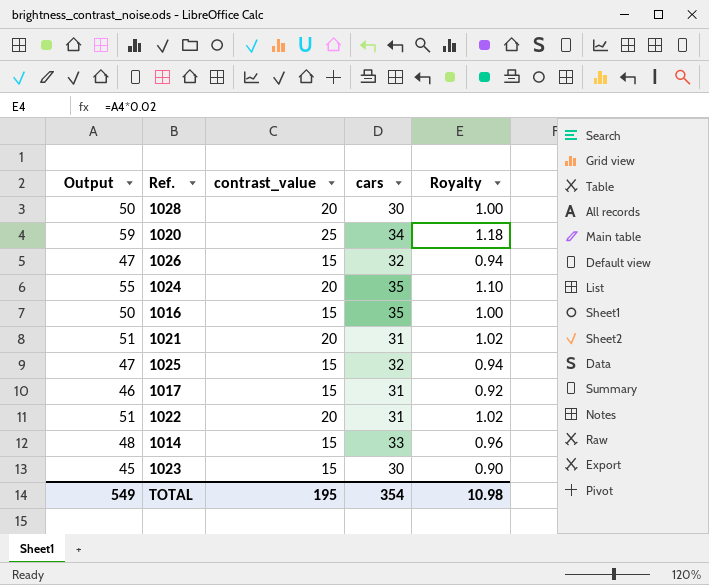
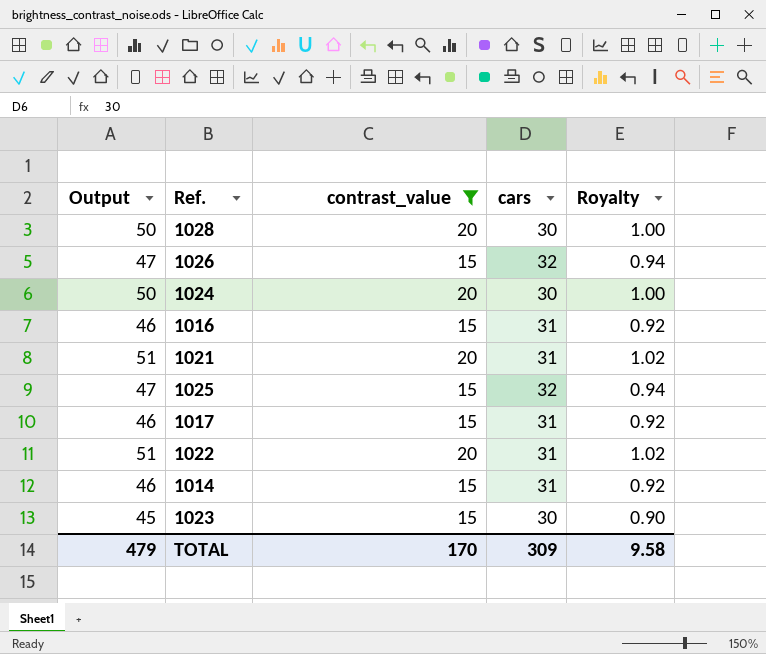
filter: none -> contrast_value != 25
1024 | Output: 55 -> 50
1024 | cars: 35 -> 30
1024 | Royalty: 1.10 -> 1.00
1016 | Output: 50 -> 46
1016 | cars: 35 -> 31
1016 | Royalty: 1.00 -> 0.92
1014 | Output: 48 -> 46
1014 | cars: 33 -> 31
1014 | Royalty: 0.96 -> 0.92
TOTAL | Output: 549 -> 479
TOTAL | contrast_value: 195 -> 170
TOTAL | cars: 354 -> 309
TOTAL | Royalty: 10.98 -> 9.58

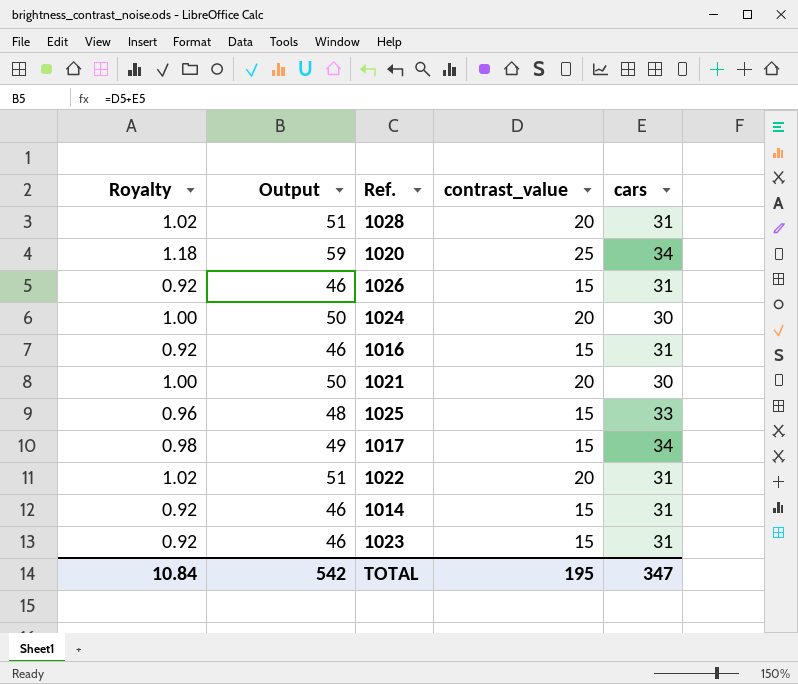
filter: contrast_value != 25 -> none
column Royalty | position: 5 -> 1
1028 | Royalty: 1.00 -> 1.02
1028 | Output: 50 -> 51
1028 | cars: 30 -> 31
1026 | Royalty: 0.94 -> 0.92
1026 | Output: 47 -> 46
1026 | cars: 32 -> 31
1021 | Royalty: 1.02 -> 1.00
1021 | Output: 51 -> 50
1021 | cars: 31 -> 30
1025 | Royalty: 0.94 -> 0.96
1025 | Output: 47 -> 48
1025 | cars: 32 -> 33
1017 | Royalty: 0.92 -> 0.98
1017 | Output: 46 -> 49
1017 | cars: 31 -> 34
1023 | Royalty: 0.90 -> 0.92
1023 | Output: 45 -> 46
1023 | cars: 30 -> 31
TOTAL | Royalty: 9.58 -> 10.84
TOTAL | Output: 479 -> 542
TOTAL | contrast_value: 170 -> 195
TOTAL | cars: 309 -> 347

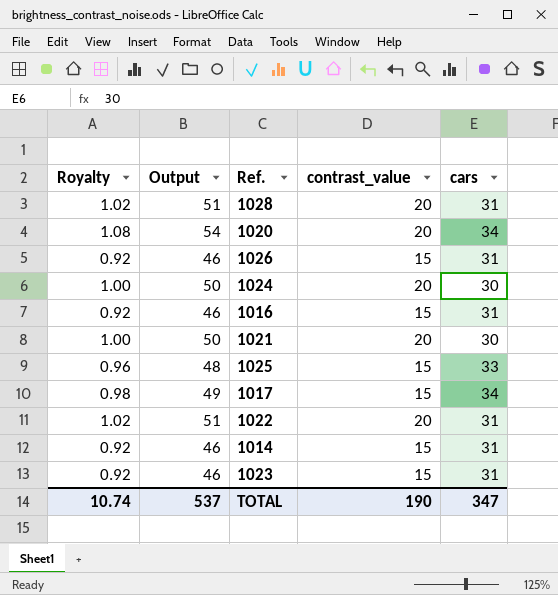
1020 | Royalty: 1.18 -> 1.08
1020 | Output: 59 -> 54
1020 | contrast_value: 25 -> 20
TOTAL | Royalty: 10.84 -> 10.74
TOTAL | Output: 542 -> 537
TOTAL | contrast_value: 195 -> 190

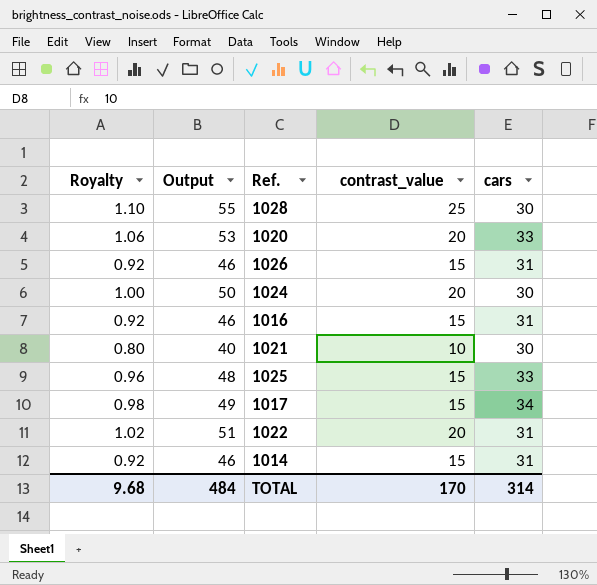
row 1023: 0.92 | 46 | 15 | 31 -> none
1028 | Royalty: 1.02 -> 1.10
1028 | Output: 51 -> 55
1028 | contrast_value: 20 -> 25
1028 | cars: 31 -> 30
1020 | Royalty: 1.08 -> 1.06
1020 | Output: 54 -> 53
1020 | cars: 34 -> 33
1021 | Royalty: 1.00 -> 0.80
1021 | Output: 50 -> 40
1021 | contrast_value: 20 -> 10
TOTAL | Royalty: 10.74 -> 9.68
TOTAL | Output: 537 -> 484
TOTAL | contrast_value: 190 -> 170
TOTAL | cars: 347 -> 314

